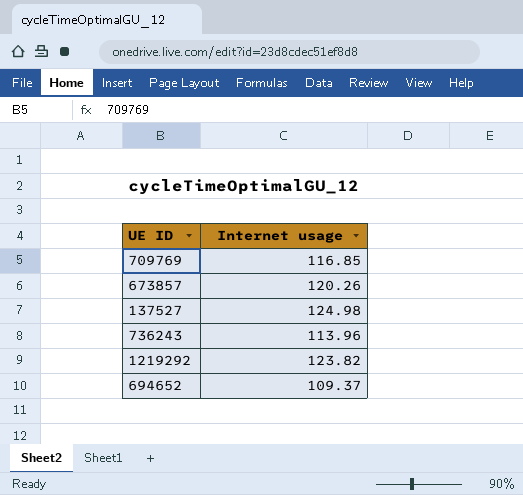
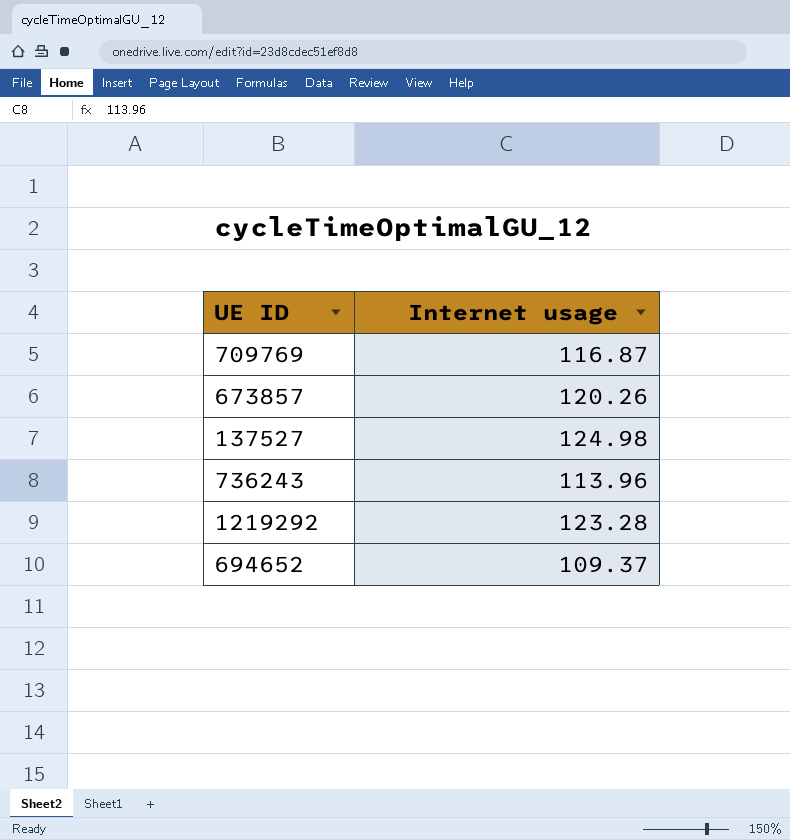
709769 | Internet usage: 116.85 -> 116.87
1219292 | Internet usage: 123.82 -> 123.28

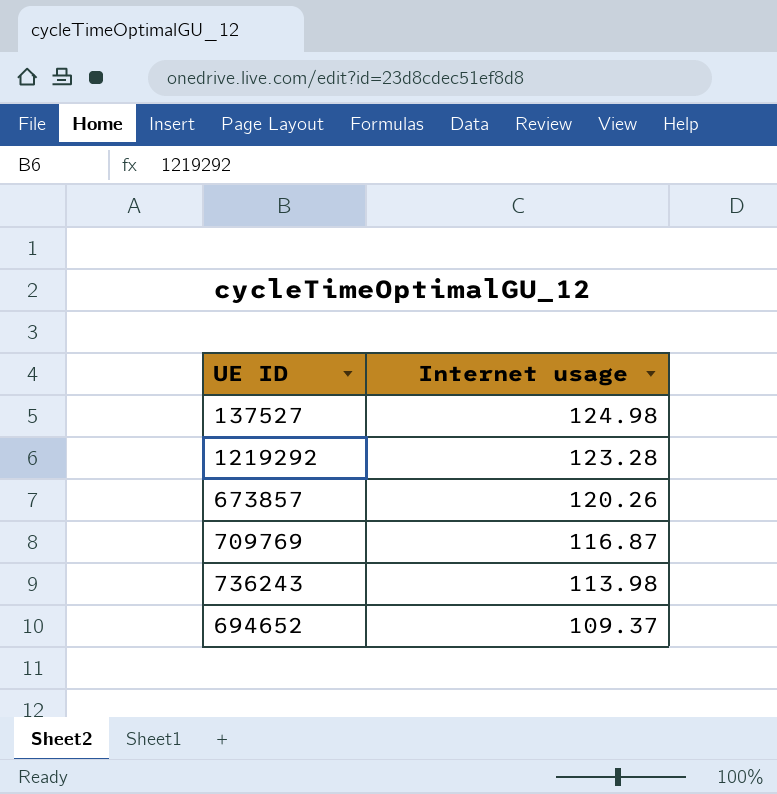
row order: none -> Internet usage descending
736243 | Internet usage: 113.96 -> 113.98

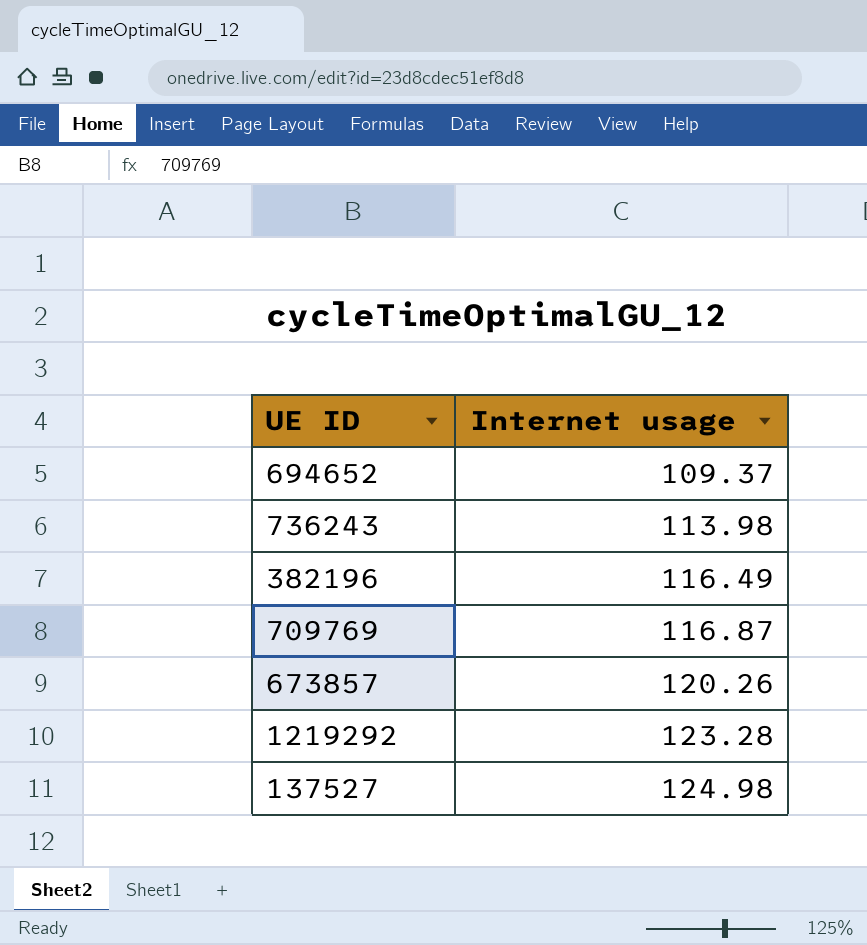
row order: Internet usage descending -> Internet usage ascending
row 382196: none -> 116.49

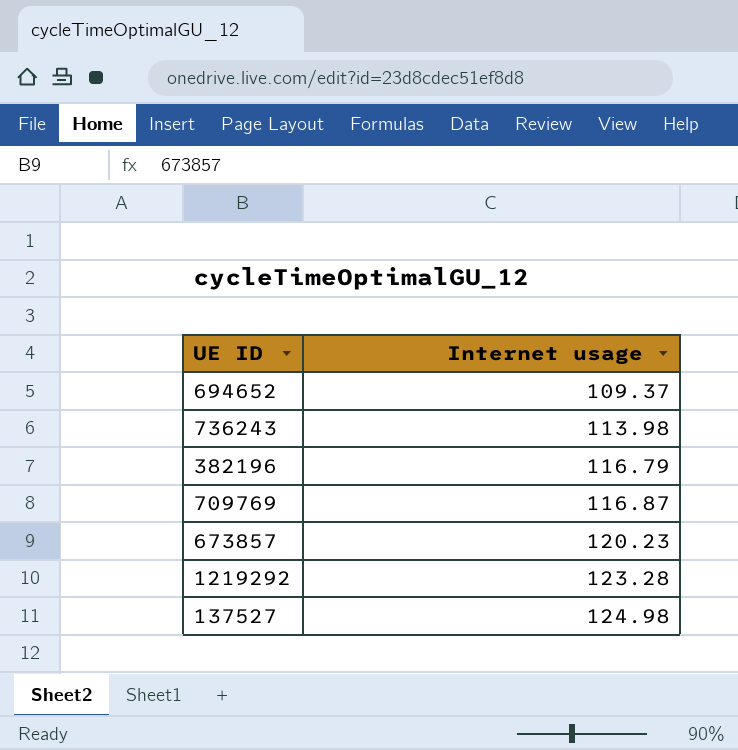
382196 | Internet usage: 116.49 -> 116.79
673857 | Internet usage: 120.26 -> 120.23

